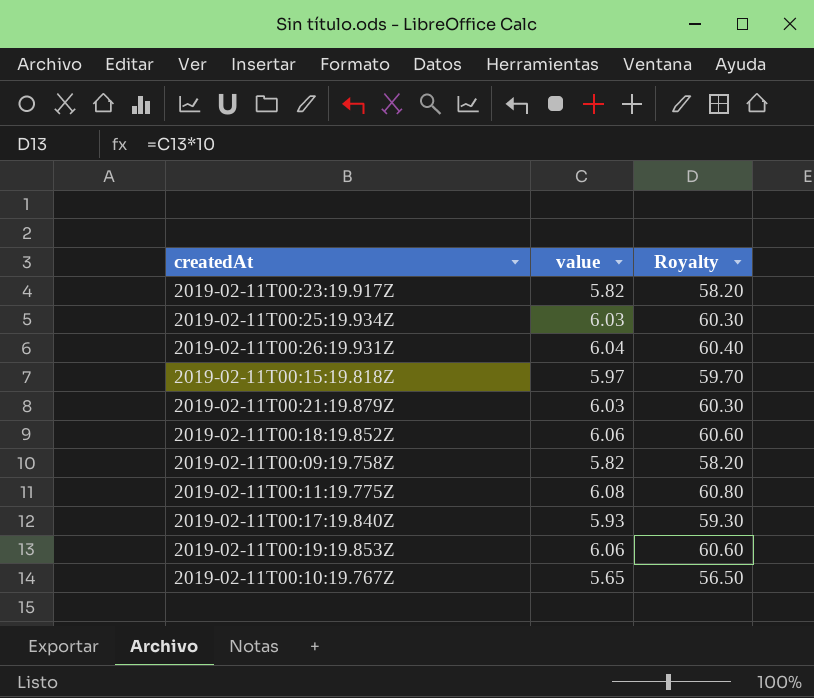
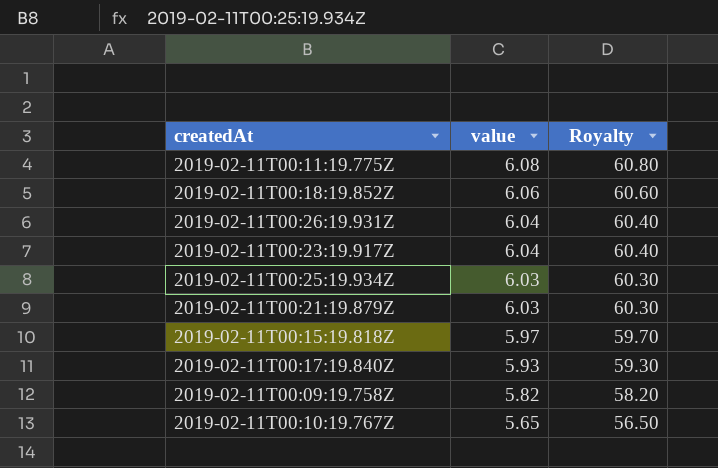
row order: none -> value descending
row 2019-02-11T00:19:19.853Z: 6.06 | 60.60 -> none
2019-02-11T00:23:19.917Z | value: 5.82 -> 6.04
2019-02-11T00:23:19.917Z | Royalty: 58.20 -> 60.40

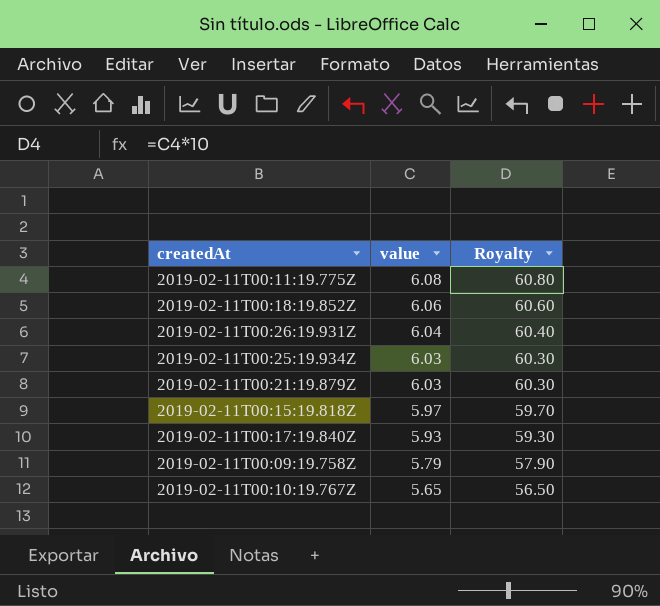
row 2019-02-11T00:23:19.917Z: 6.04 | 60.40 -> none
2019-02-11T00:09:19.758Z | value: 5.82 -> 5.79
2019-02-11T00:09:19.758Z | Royalty: 58.20 -> 57.90

